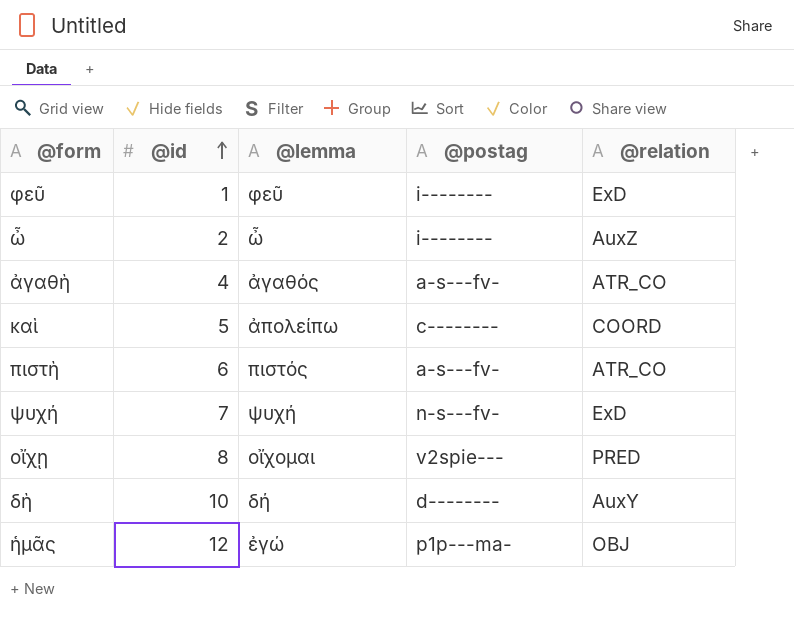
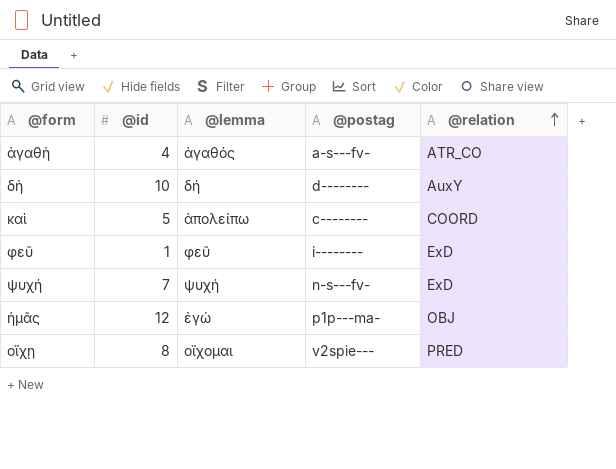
row order: @id ascending -> @relation ascending
row ὦ: 2 | ὦ | i-------- | AuxZ -> none
row πιστὴ: 6 | πιστός | a-s---fv- | ATR_CO -> none

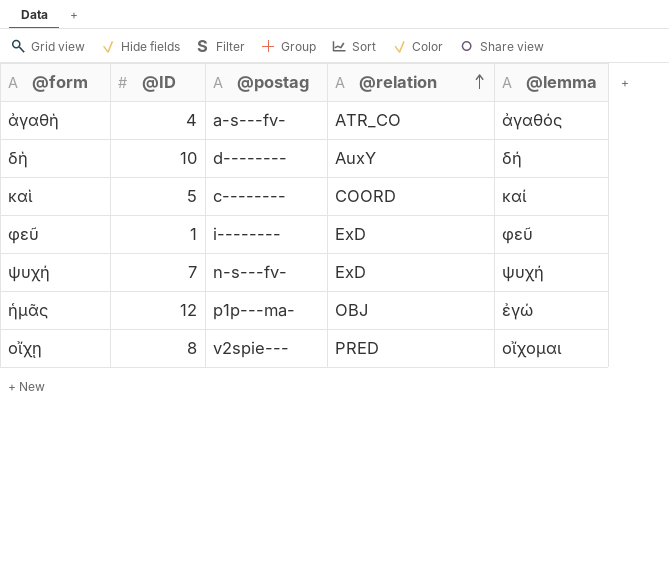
column name: @id -> @ID
column @lemma | position: 3 -> 5
καὶ | @lemma: ἀπολείπω -> καί

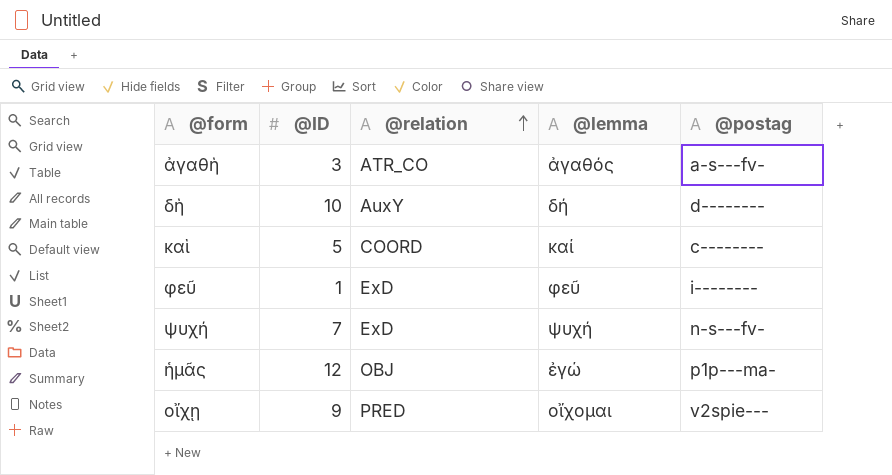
column @postag | position: 3 -> 5
ἀγαθὴ | @ID: 4 -> 3
οἴχῃ | @ID: 8 -> 9

